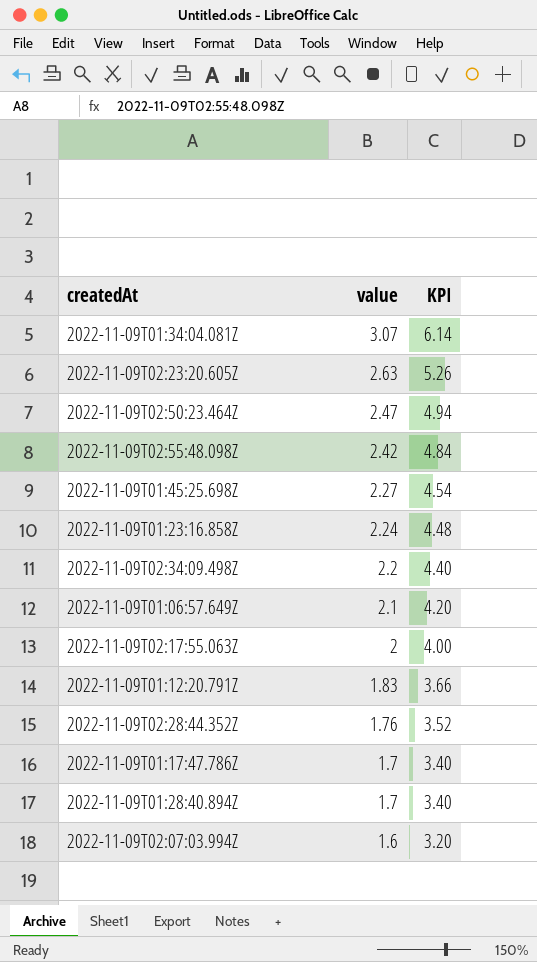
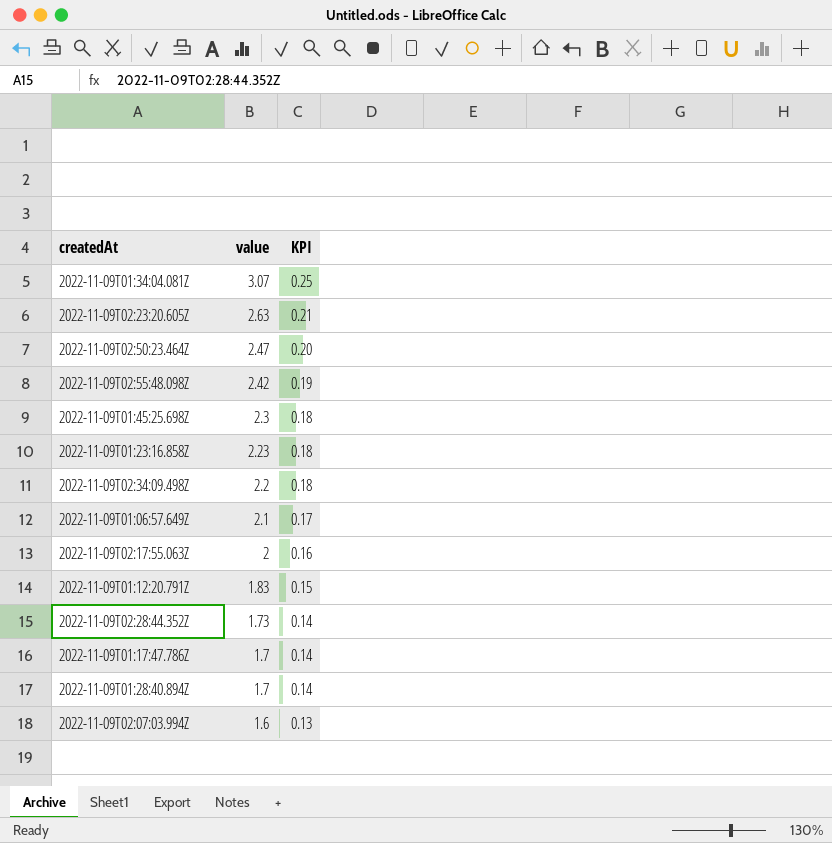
column KPI | formula: [value] * 2 -> [value] * 0.08
2022-11-09T01:45:25.698Z | value: 2.27 -> 2.3
2022-11-09T01:23:16.858Z | value: 2.24 -> 2.23
2022-11-09T02:28:44.352Z | value: 1.76 -> 1.73

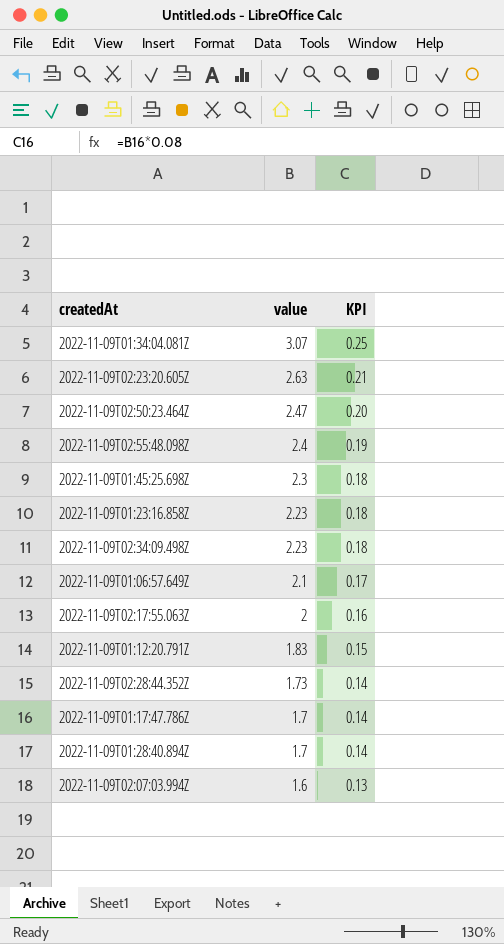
2022-11-09T02:55:48.098Z | value: 2.42 -> 2.4
2022-11-09T02:34:09.498Z | value: 2.2 -> 2.23

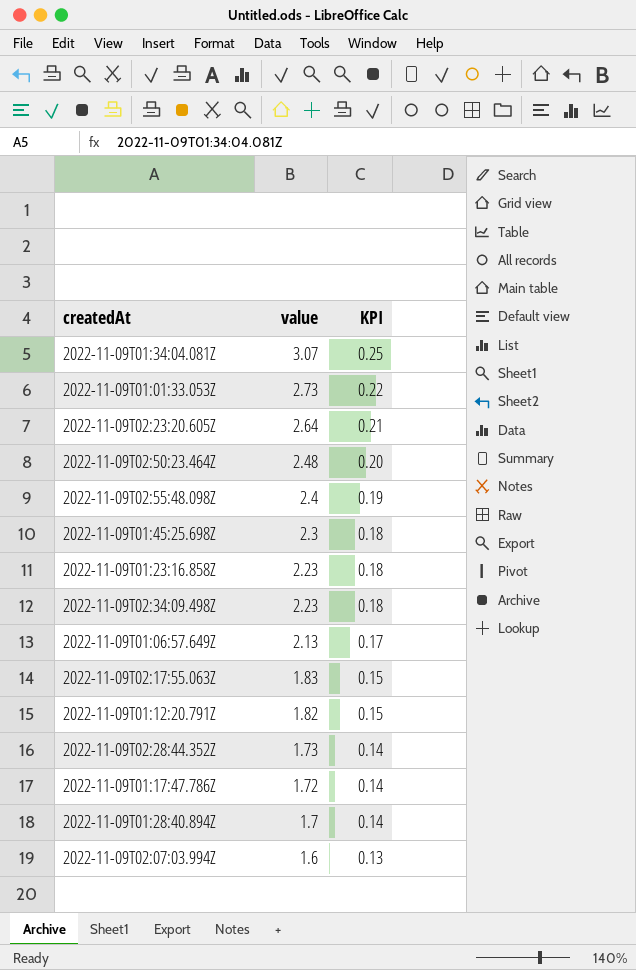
row 2022-11-09T01:01:33.053Z: none -> 2.73 | 0.22
2022-11-09T02:23:20.605Z | value: 2.63 -> 2.64
2022-11-09T02:50:23.464Z | value: 2.47 -> 2.48
2022-11-09T01:06:57.649Z | value: 2.1 -> 2.13
2022-11-09T02:17:55.063Z | value: 2 -> 1.83
2022-11-09T02:17:55.063Z | KPI: 0.16 -> 0.15
2022-11-09T01:12:20.791Z | value: 1.83 -> 1.82
2022-11-09T01:17:47.786Z | value: 1.7 -> 1.72

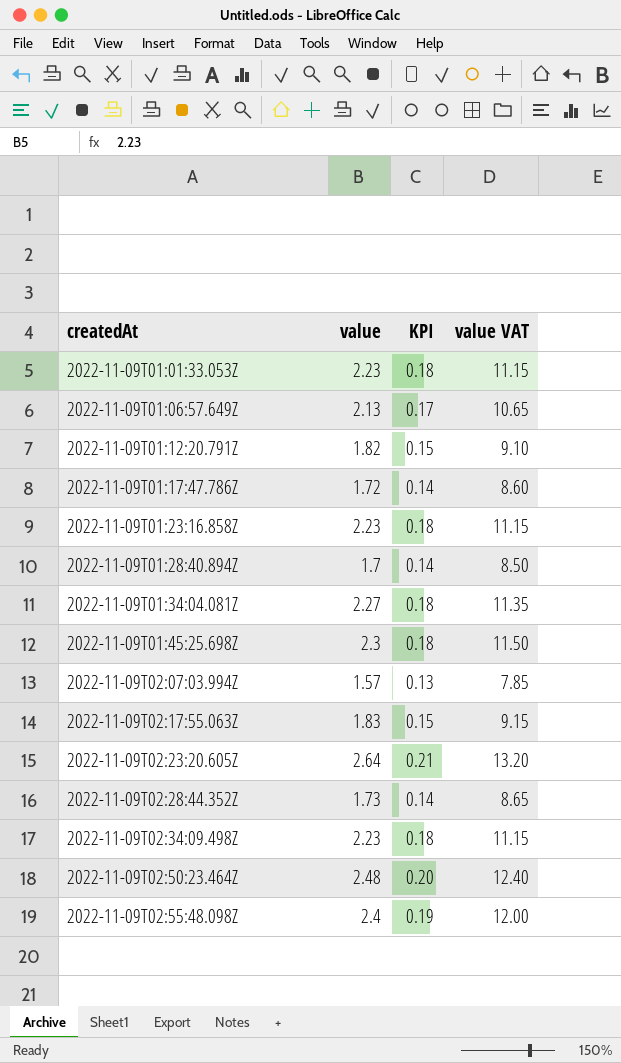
row order: value descending -> createdAt ascending
column value VAT | formula: none -> [value] * 5
2022-11-09T01:01:33.053Z | value: 2.73 -> 2.23
2022-11-09T01:01:33.053Z | KPI: 0.22 -> 0.18
2022-11-09T01:34:04.081Z | value: 3.07 -> 2.27
2022-11-09T01:34:04.081Z | KPI: 0.25 -> 0.18
2022-11-09T02:07:03.994Z | value: 1.6 -> 1.57

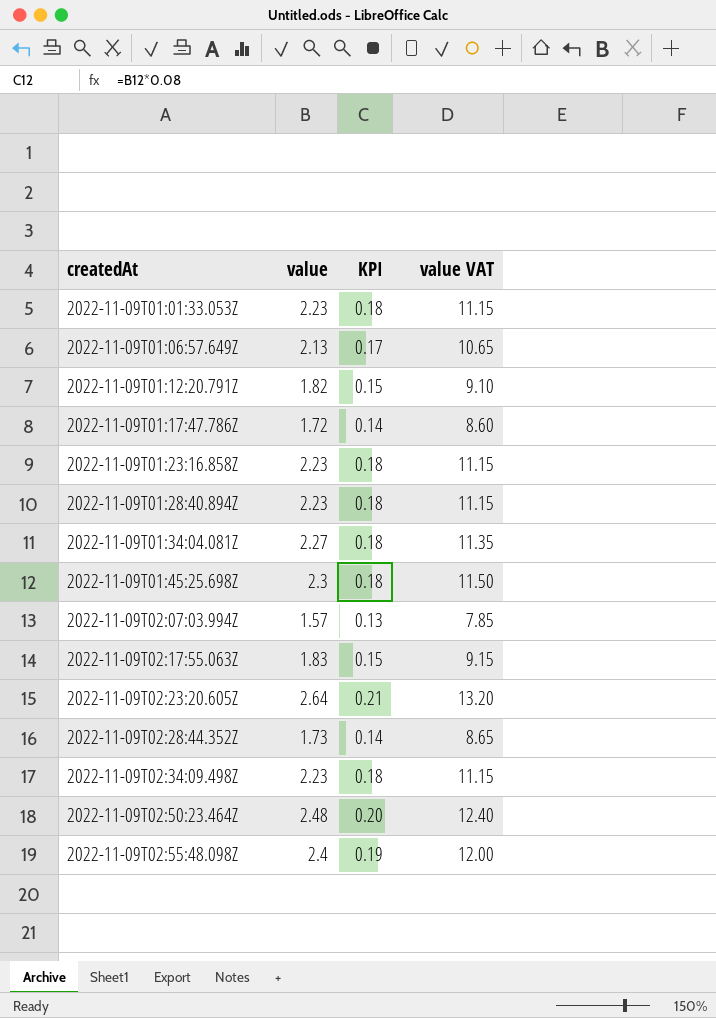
2022-11-09T01:28:40.894Z | value: 1.7 -> 2.23
2022-11-09T01:28:40.894Z | KPI: 0.14 -> 0.18
2022-11-09T01:28:40.894Z | value VAT: 8.50 -> 11.15

